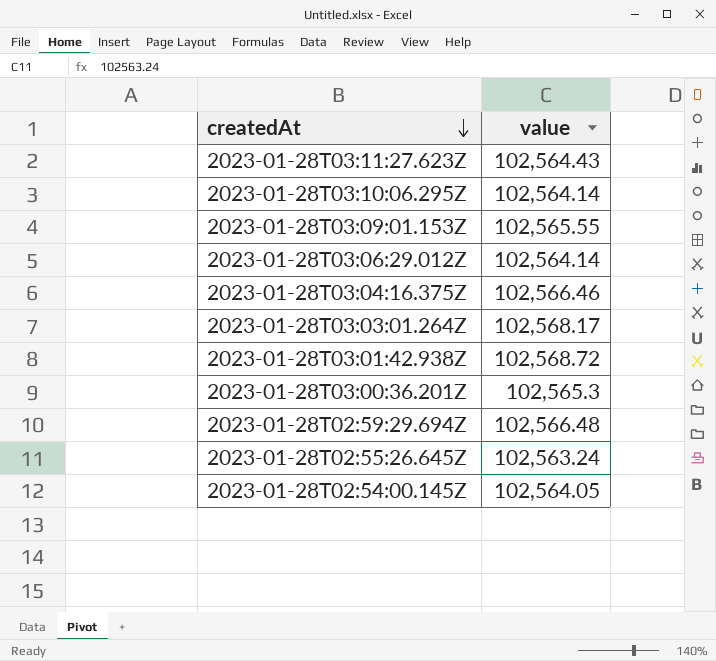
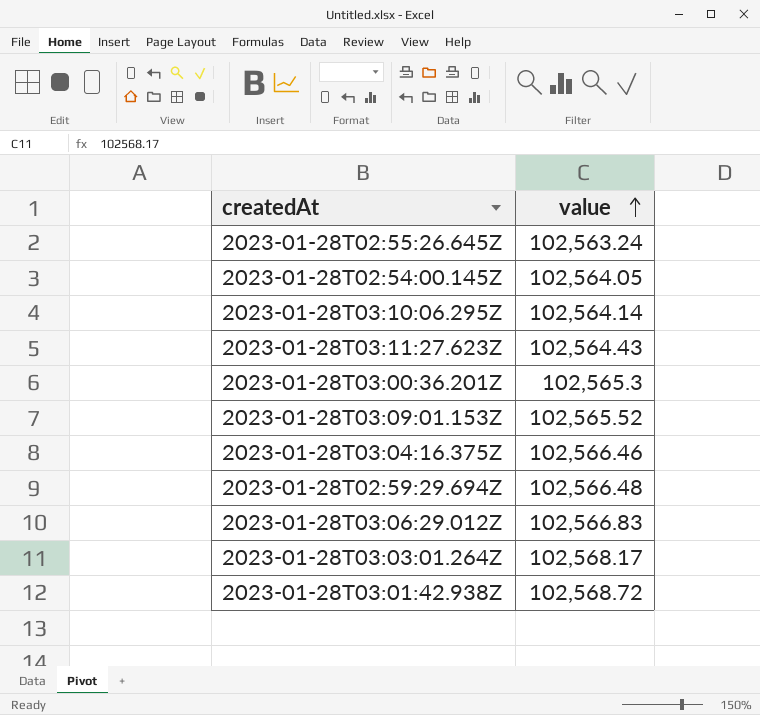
row order: createdAt descending -> value ascending
2023-01-28T03:09:01.153Z | value: 102,565.55 -> 102,565.52
2023-01-28T03:06:29.012Z | value: 102,564.14 -> 102,566.83

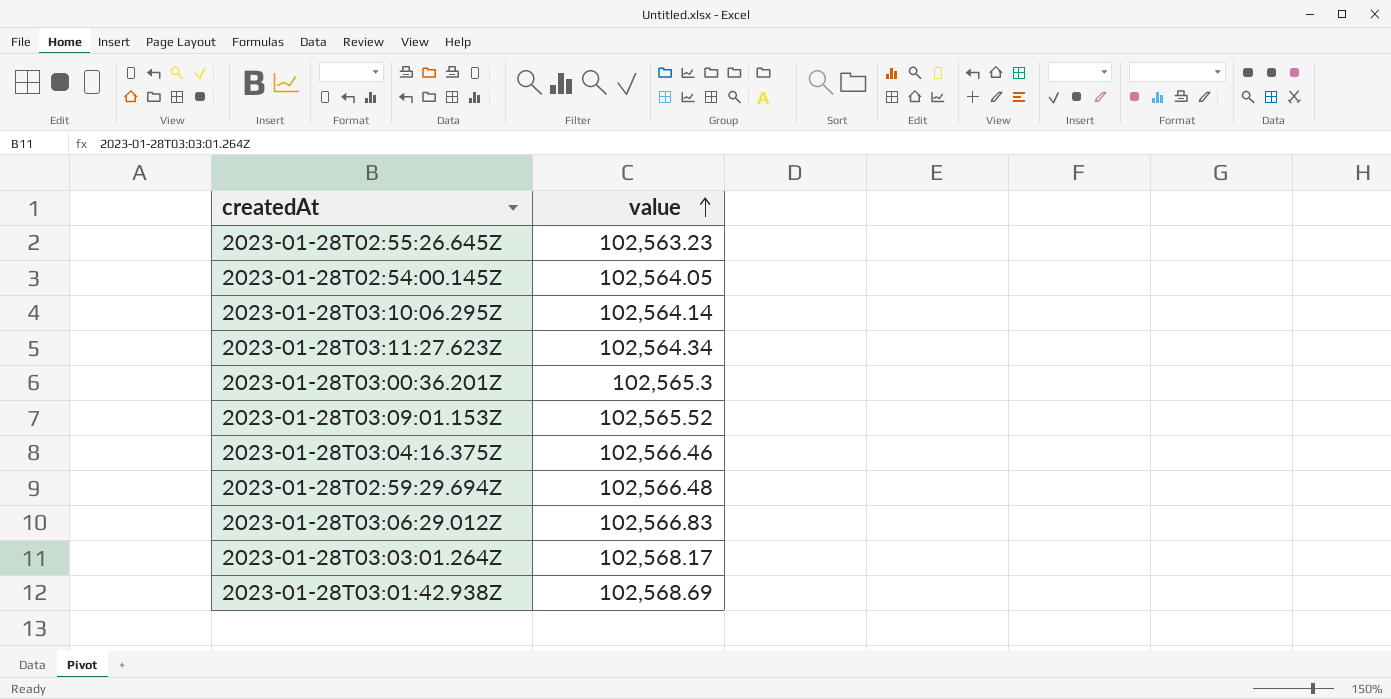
2023-01-28T02:55:26.645Z | value: 102,563.24 -> 102,563.23
2023-01-28T03:11:27.623Z | value: 102,564.43 -> 102,564.34
2023-01-28T03:01:42.938Z | value: 102,568.72 -> 102,568.69

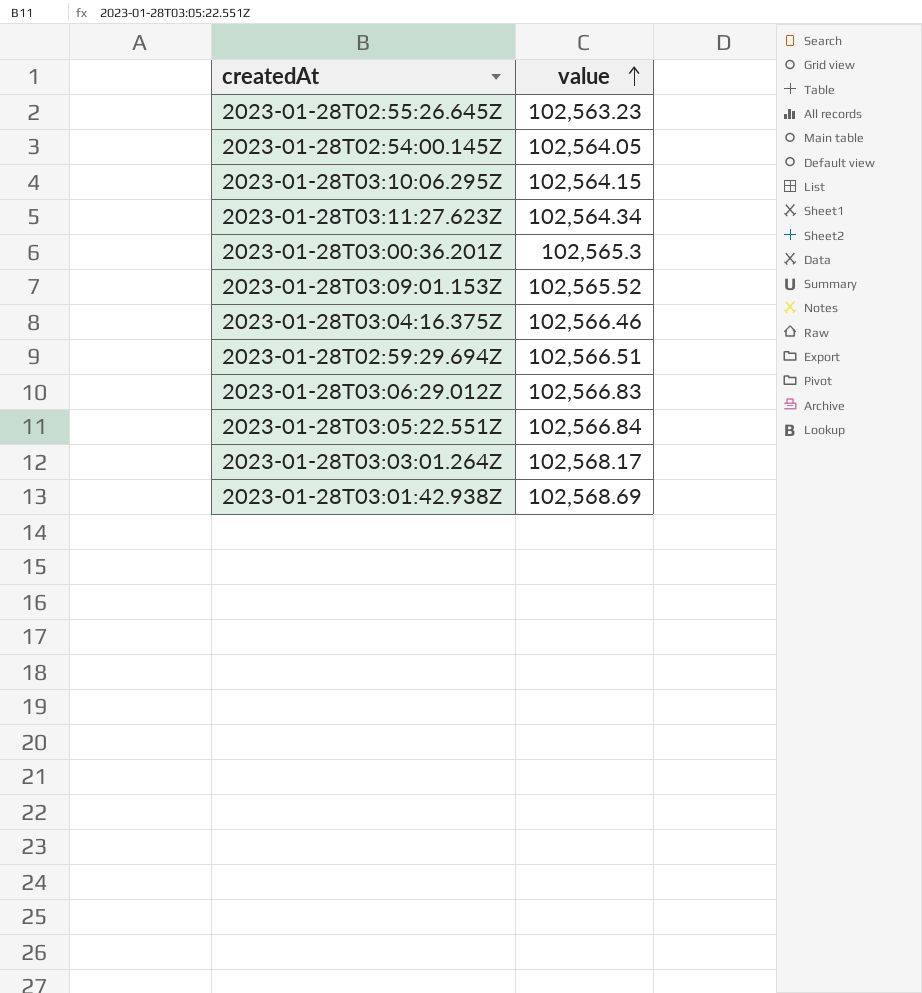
2023-01-28T03:10:06.295Z | value: 102,564.14 -> 102,564.15
2023-01-28T02:59:29.694Z | value: 102,566.48 -> 102,566.51
row 2023-01-28T03:05:22.551Z: none -> 102,566.84

